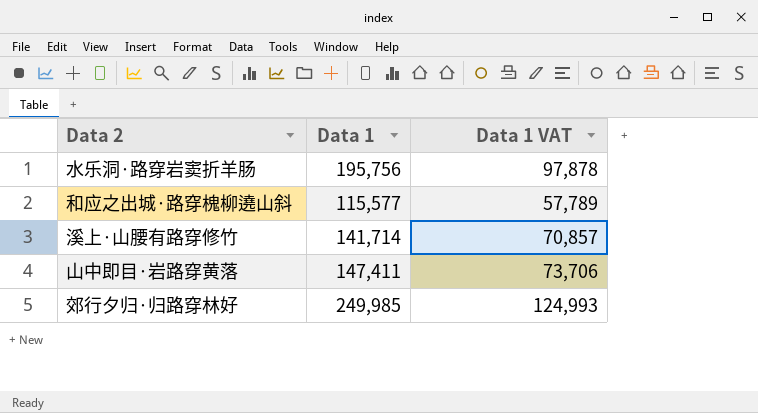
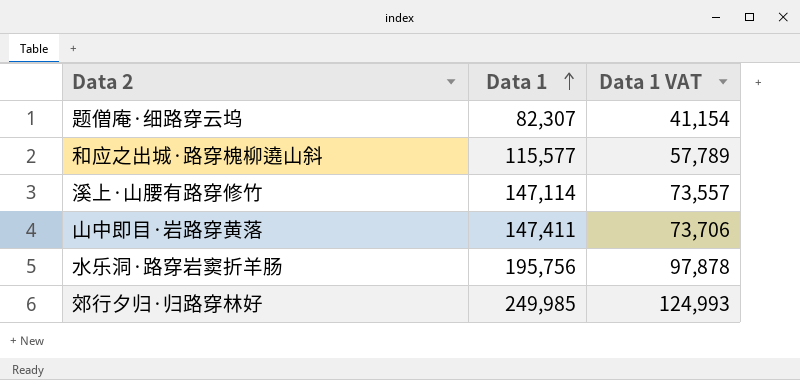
row order: none -> Data 1 ascending
row 题僧庵·细路穿云坞: none -> 82,307 | 41,154
溪上·山腰有路穿修竹 | Data 1: 141,714 -> 147,114
溪上·山腰有路穿修竹 | Data 1 VAT: 70,857 -> 73,557

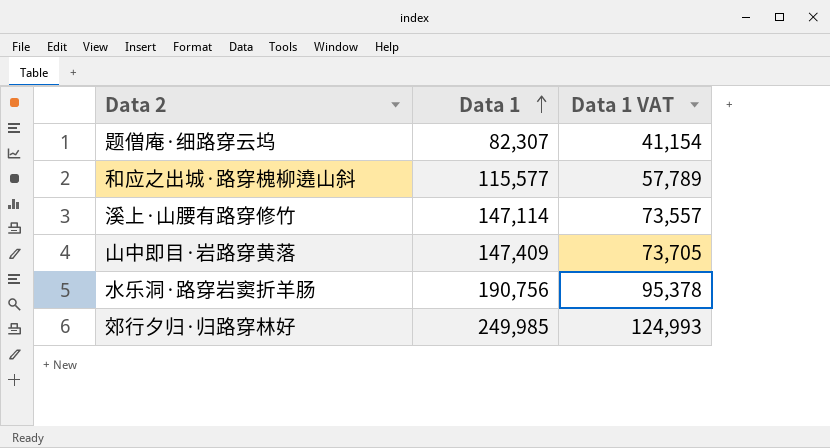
山中即目·岩路穿黄落 | Data 1: 147,411 -> 147,409
山中即目·岩路穿黄落 | Data 1 VAT: 73,706 -> 73,705
水乐洞·路穿岩窦折羊肠 | Data 1: 195,756 -> 190,756
水乐洞·路穿岩窦折羊肠 | Data 1 VAT: 97,878 -> 95,378

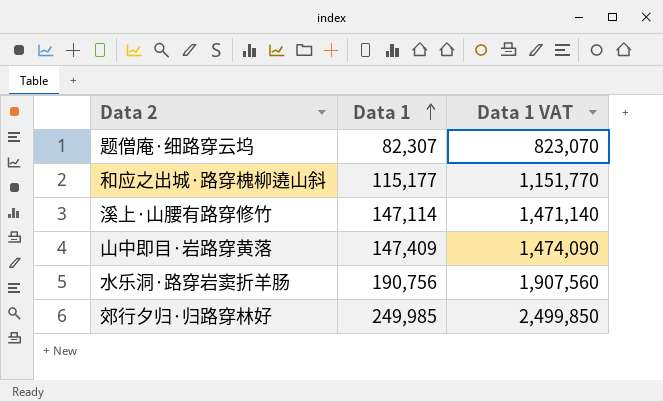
column Data 1 VAT | formula: [Data 1] * 0.5 -> [Data 1] * 10
和应之出城·路穿槐柳遶山斜 | Data 1: 115,577 -> 115,177

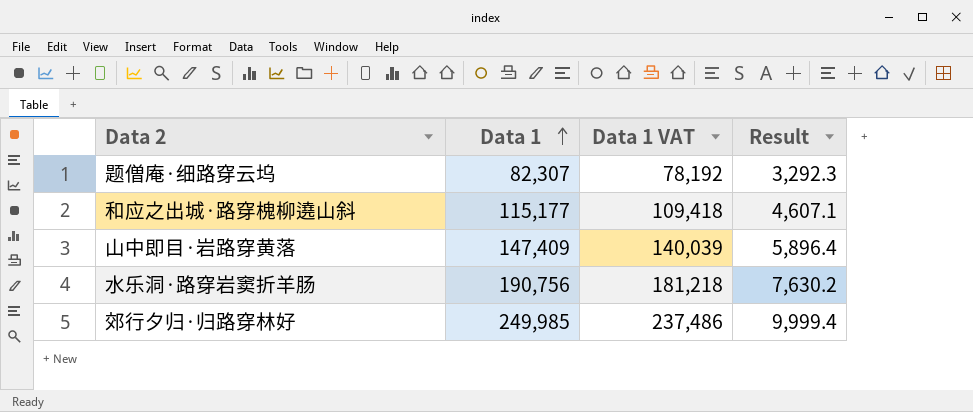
column Data 1 VAT | formula: [Data 1] * 10 -> [Data 1] * 0.95
column Result | formula: none -> [Data 1] * 0.04
row 溪上·山腰有路穿修竹: 147,114 | 1,471,140 -> none

